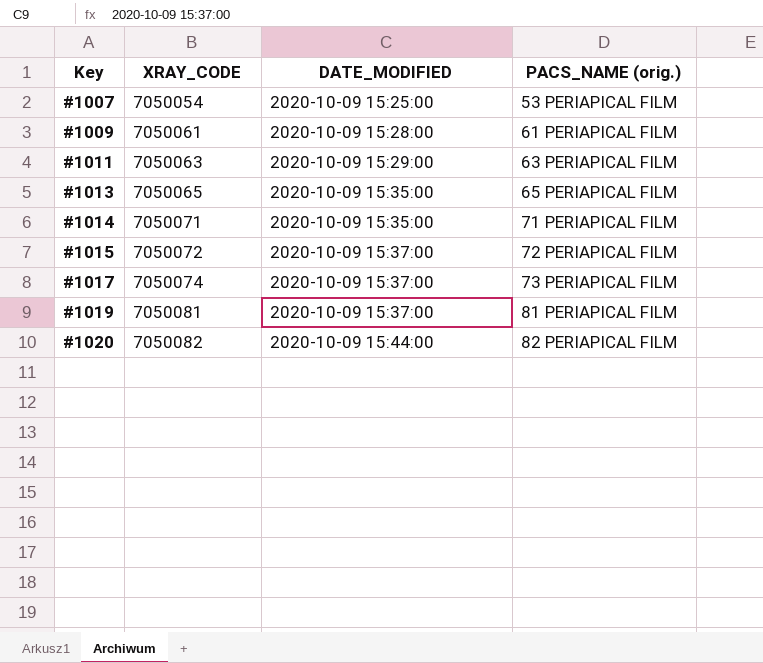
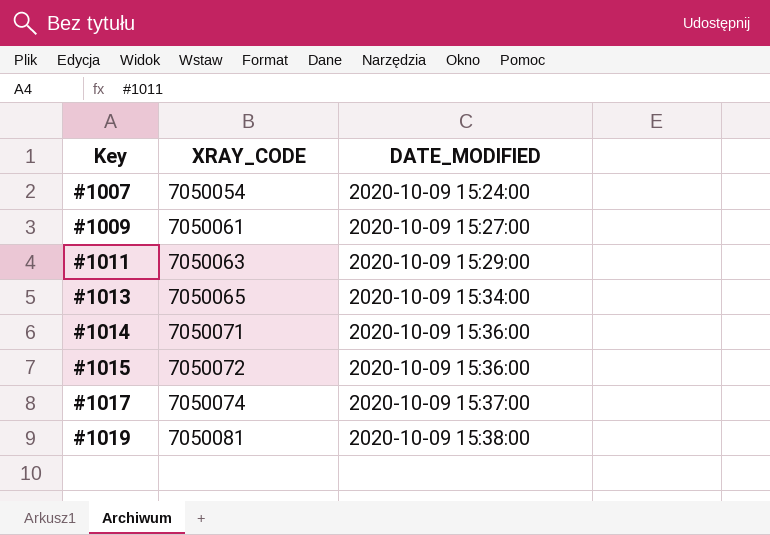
column PACS_NAME (orig.) | position: 4 -> none
row #1020: 7050082 | 2020-10-09 15:44:00 | 82 PERIAPICAL FILM -> none
#1007 | DATE_MODIFIED: 2020-10-09 15:25:00 -> 2020-10-09 15:24:00
#1009 | DATE_MODIFIED: 2020-10-09 15:28:00 -> 2020-10-09 15:27:00
#1013 | DATE_MODIFIED: 2020-10-09 15:35:00 -> 2020-10-09 15:34:00
#1014 | DATE_MODIFIED: 2020-10-09 15:35:00 -> 2020-10-09 15:36:00
#1015 | DATE_MODIFIED: 2020-10-09 15:37:00 -> 2020-10-09 15:36:00
#1019 | DATE_MODIFIED: 2020-10-09 15:37:00 -> 2020-10-09 15:38:00

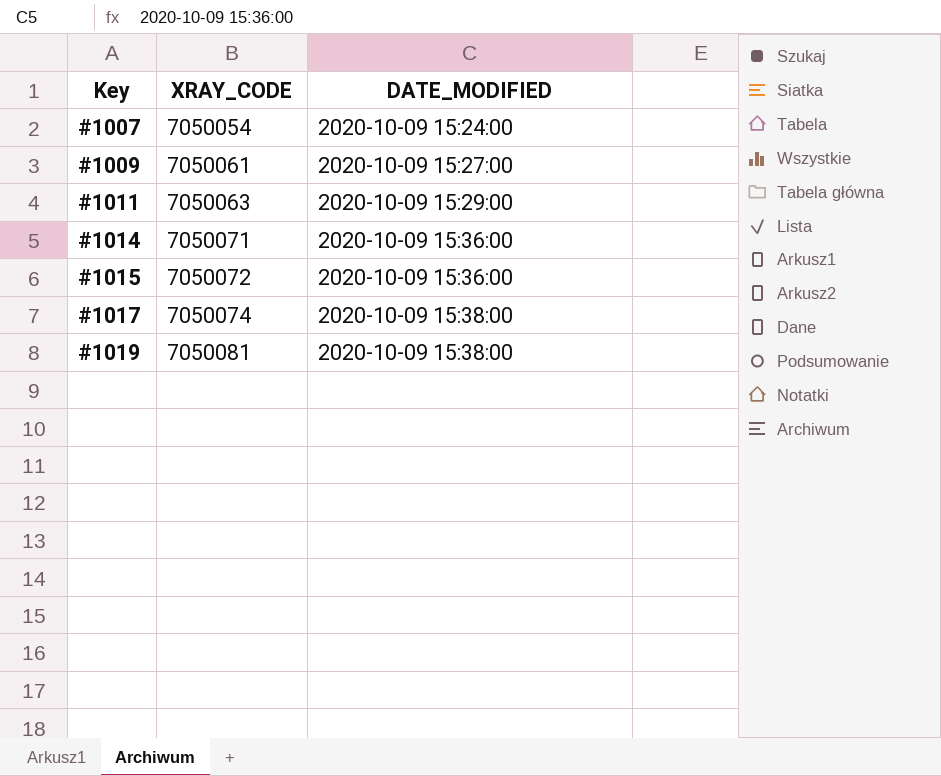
row #1013: 7050065 | 2020-10-09 15:34:00 -> none
#1017 | DATE_MODIFIED: 2020-10-09 15:37:00 -> 2020-10-09 15:38:00

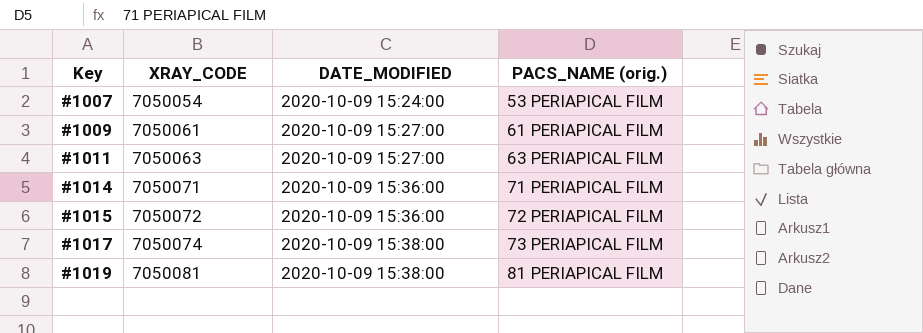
column PACS_NAME (orig.) | position: none -> 4
#1011 | DATE_MODIFIED: 2020-10-09 15:29:00 -> 2020-10-09 15:27:00

